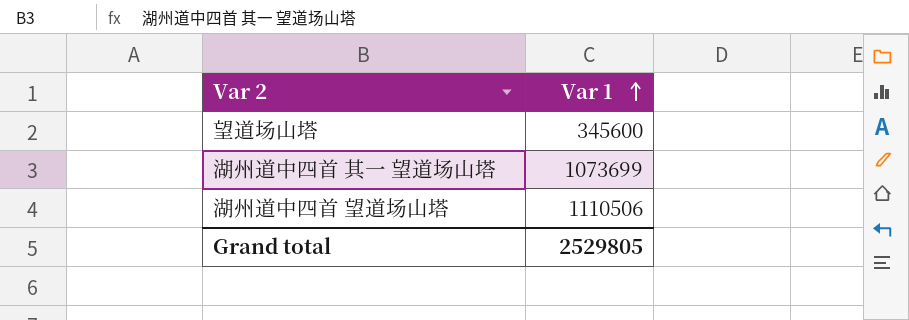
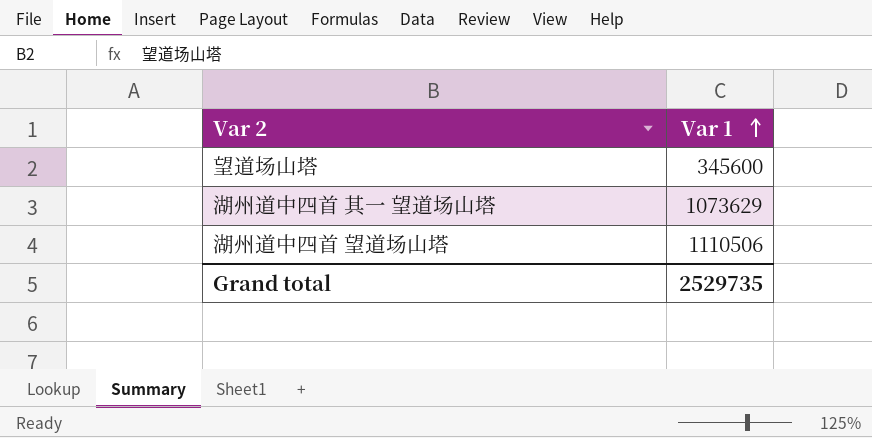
湖州道中四首 其一 望道场山塔 | Var 1: 1073699 -> 1073629
Grand total | Var 1: 2529805 -> 2529735

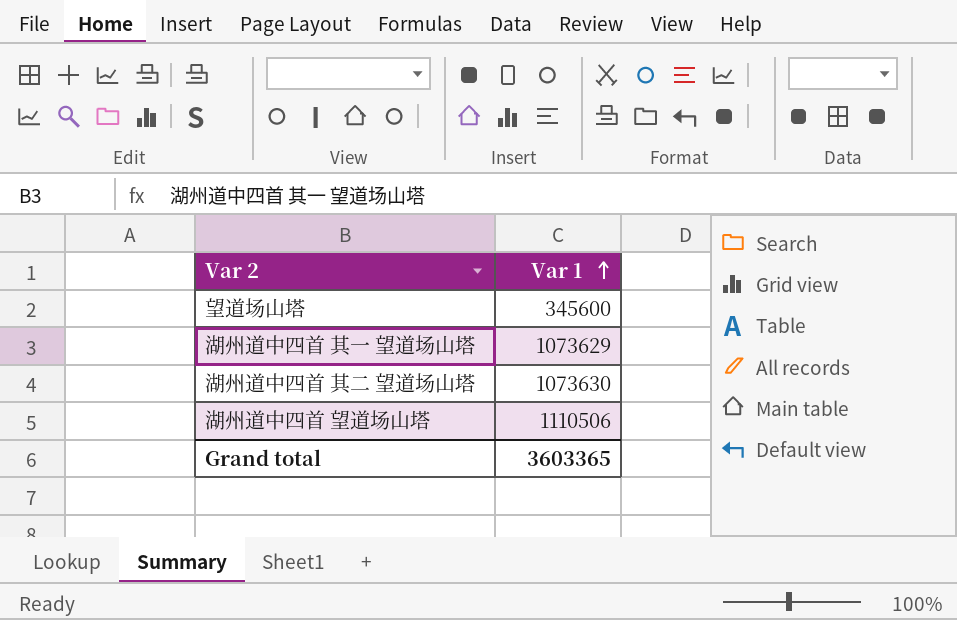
row 湖州道中四首 其二 望道场山塔: none -> 1073630
Grand total | Var 1: 2529735 -> 3603365

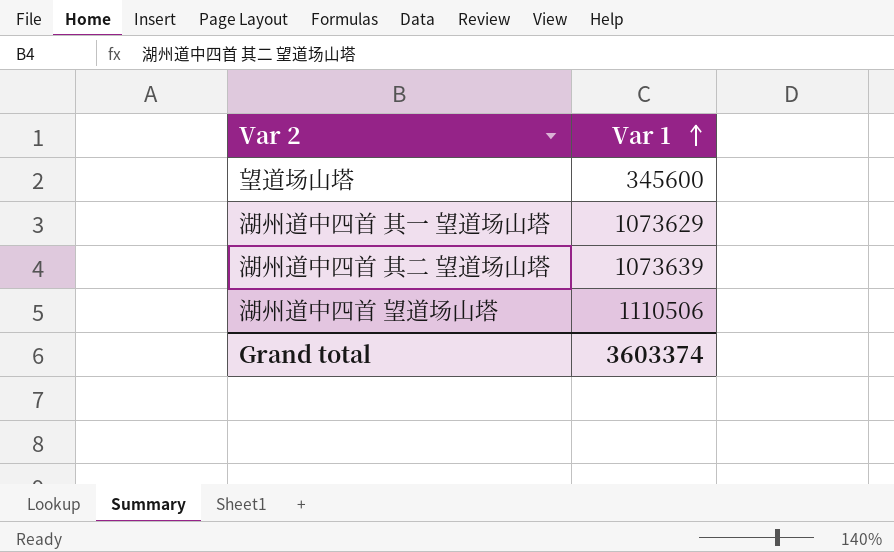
湖州道中四首 其二 望道场山塔 | Var 1: 1073630 -> 1073639
Grand total | Var 1: 3603365 -> 3603374

